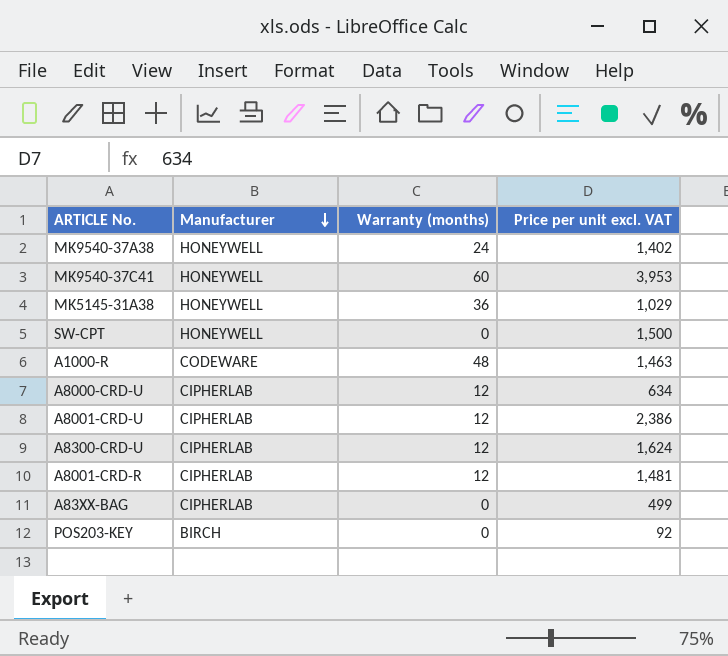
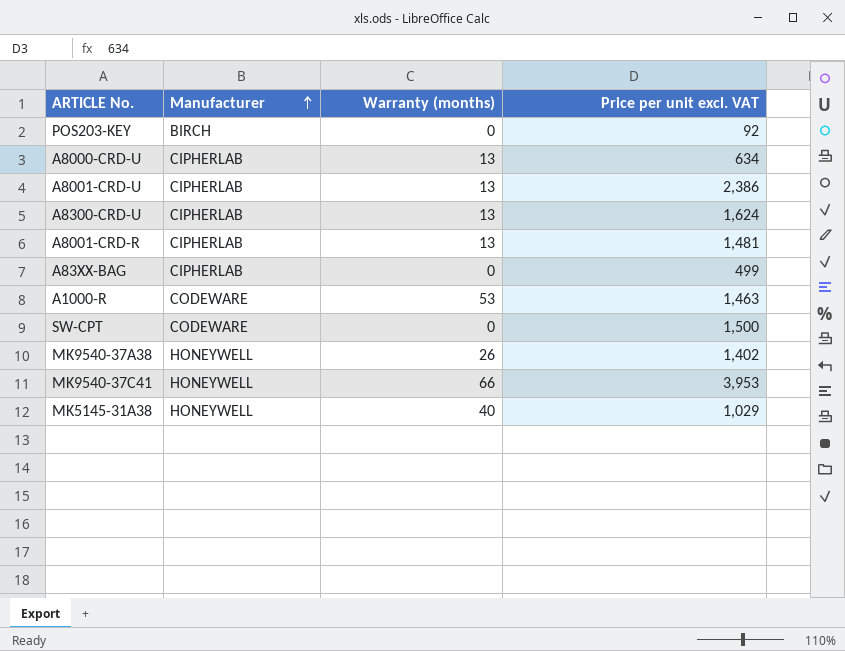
row order: Manufacturer descending -> Manufacturer ascending
A8000-CRD-U | Warranty (months): 12 -> 13
A8001-CRD-U | Warranty (months): 12 -> 13
A8300-CRD-U | Warranty (months): 12 -> 13
A8001-CRD-R | Warranty (months): 12 -> 13
A1000-R | Warranty (months): 48 -> 53
SW-CPT | Manufacturer: HONEYWELL -> CODEWARE
MK9540-37A38 | Warranty (months): 24 -> 26
MK9540-37C41 | Warranty (months): 60 -> 66
MK5145-31A38 | Warranty (months): 36 -> 40

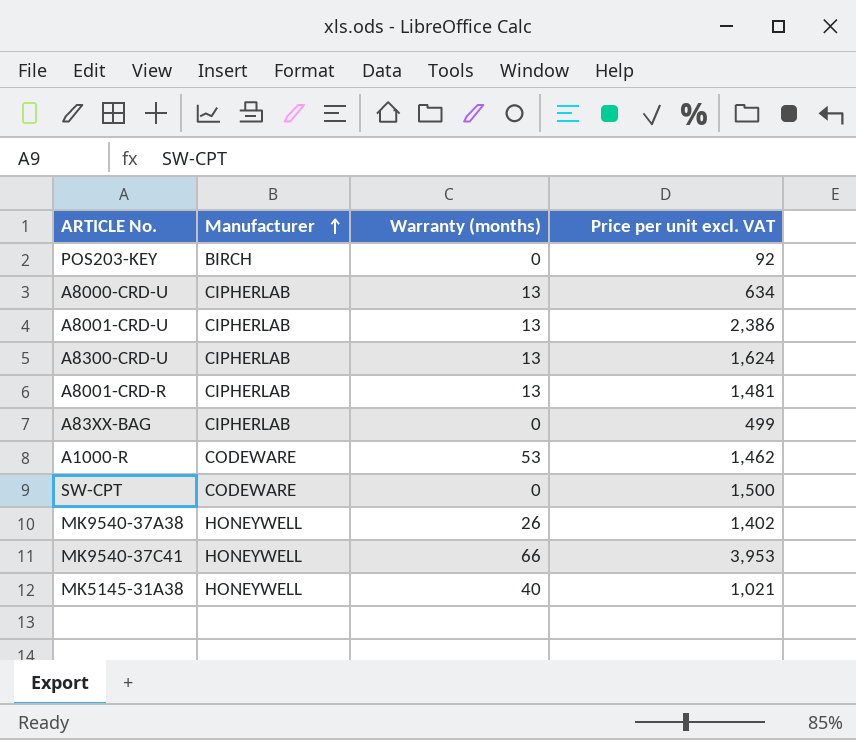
A1000-R | Price per unit excl. VAT: 1,463 -> 1,462
MK5145-31A38 | Price per unit excl. VAT: 1,029 -> 1,021

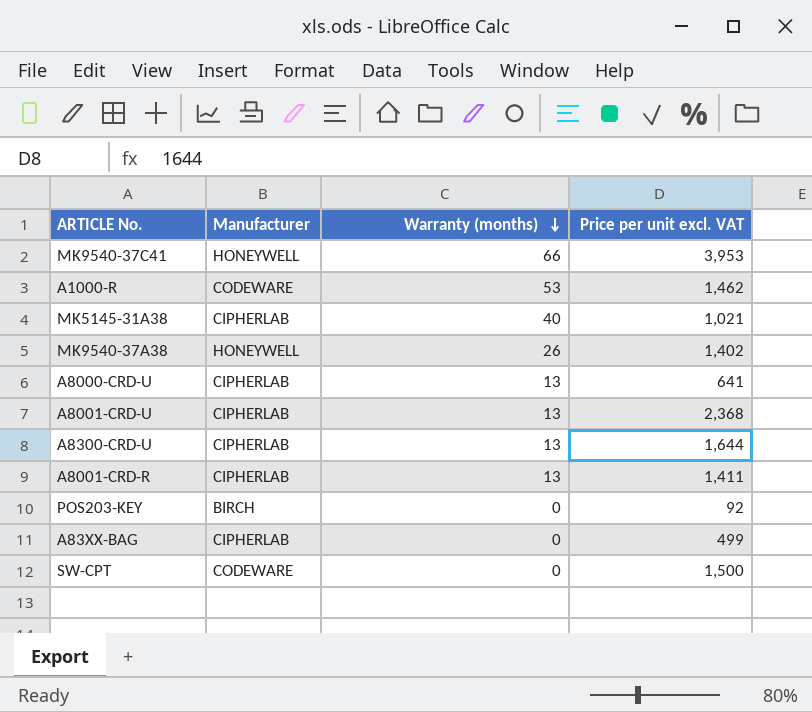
row order: Manufacturer ascending -> Warranty (months) descending
MK5145-31A38 | Manufacturer: HONEYWELL -> CIPHERLAB
A8000-CRD-U | Price per unit excl. VAT: 634 -> 641
A8001-CRD-U | Price per unit excl. VAT: 2,386 -> 2,368
A8300-CRD-U | Price per unit excl. VAT: 1,624 -> 1,644
A8001-CRD-R | Price per unit excl. VAT: 1,481 -> 1,411

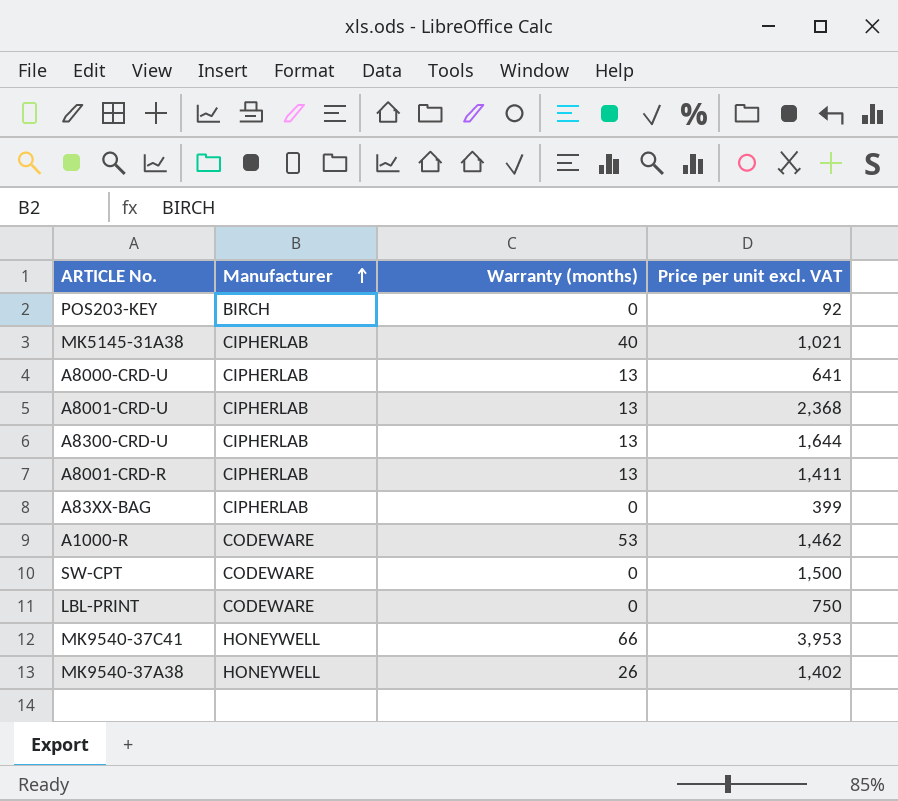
row order: Warranty (months) descending -> Manufacturer ascending
A83XX-BAG | Price per unit excl. VAT: 499 -> 399
row LBL-PRINT: none -> CODEWARE | 0 | 750

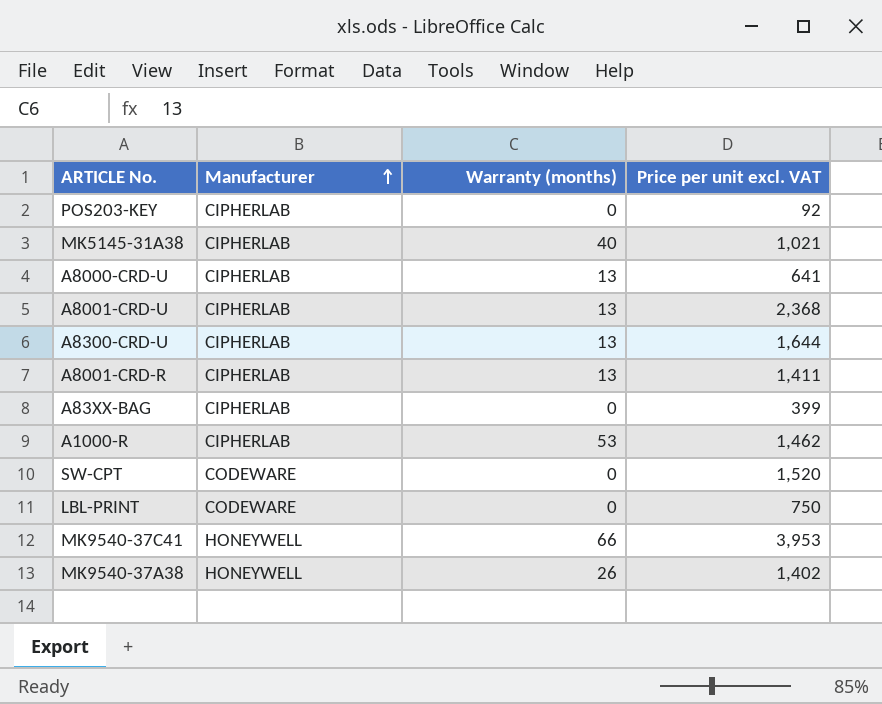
POS203-KEY | Manufacturer: BIRCH -> CIPHERLAB
A1000-R | Manufacturer: CODEWARE -> CIPHERLAB
SW-CPT | Price per unit excl. VAT: 1,500 -> 1,520

